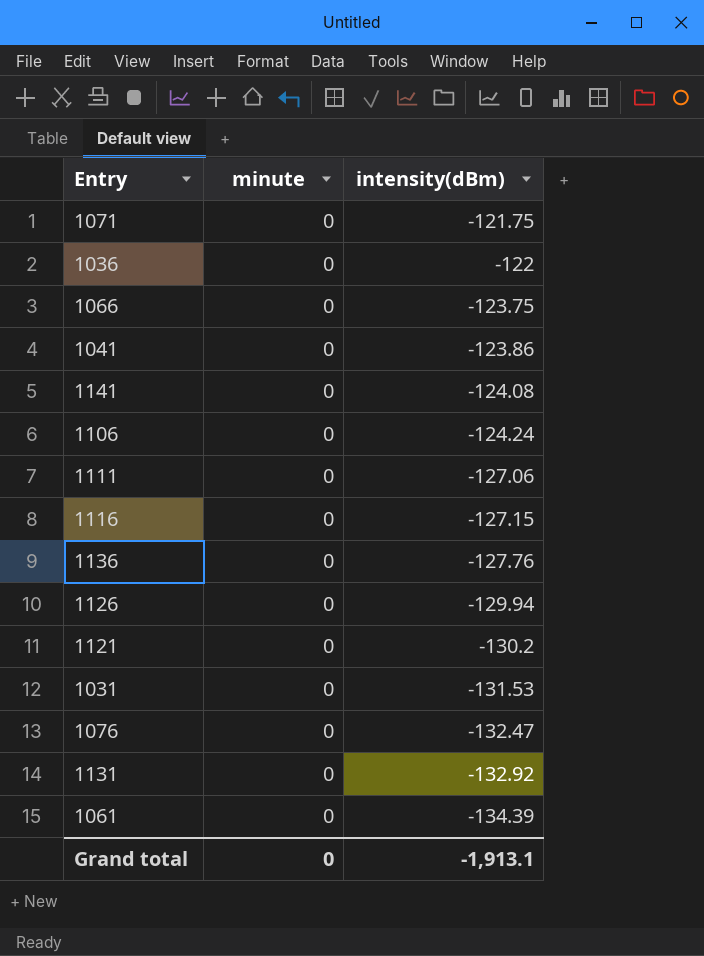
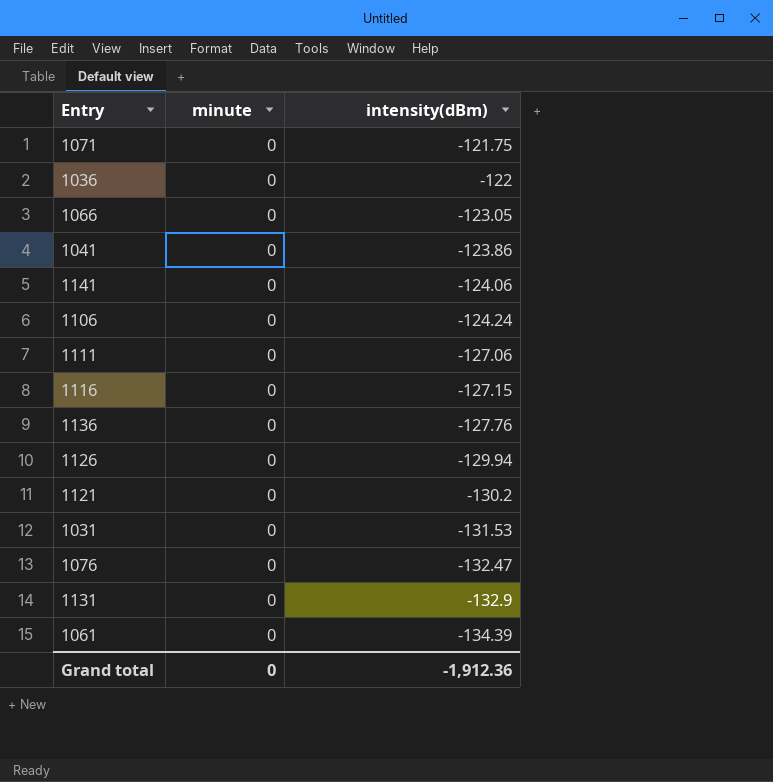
1066 | intensity(dBm): -123.75 -> -123.05
1141 | intensity(dBm): -124.08 -> -124.06
1131 | intensity(dBm): -132.92 -> -132.9
Grand total | intensity(dBm): -1,913.1 -> -1,912.36

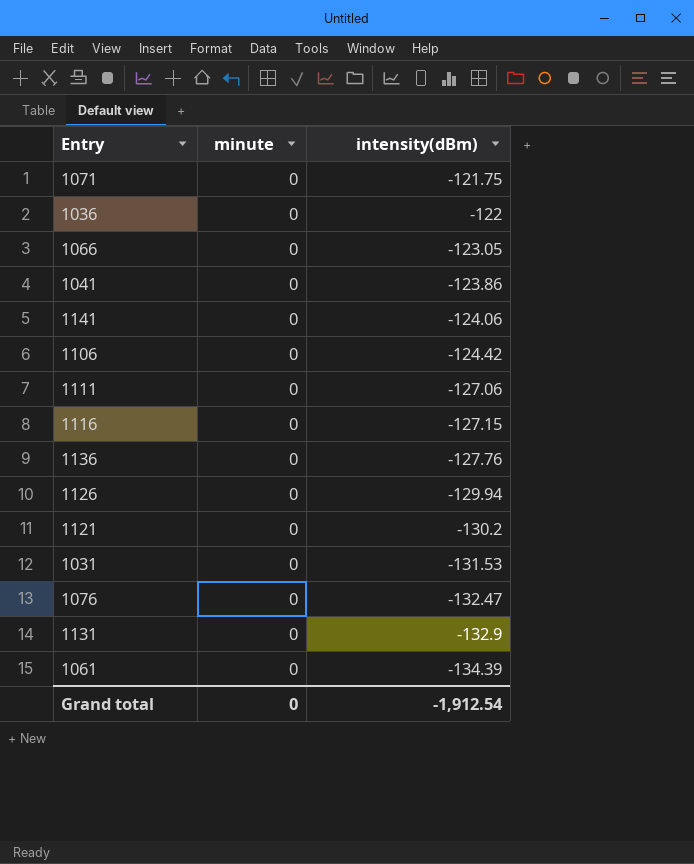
1106 | intensity(dBm): -124.24 -> -124.42
Grand total | intensity(dBm): -1,912.36 -> -1,912.54

